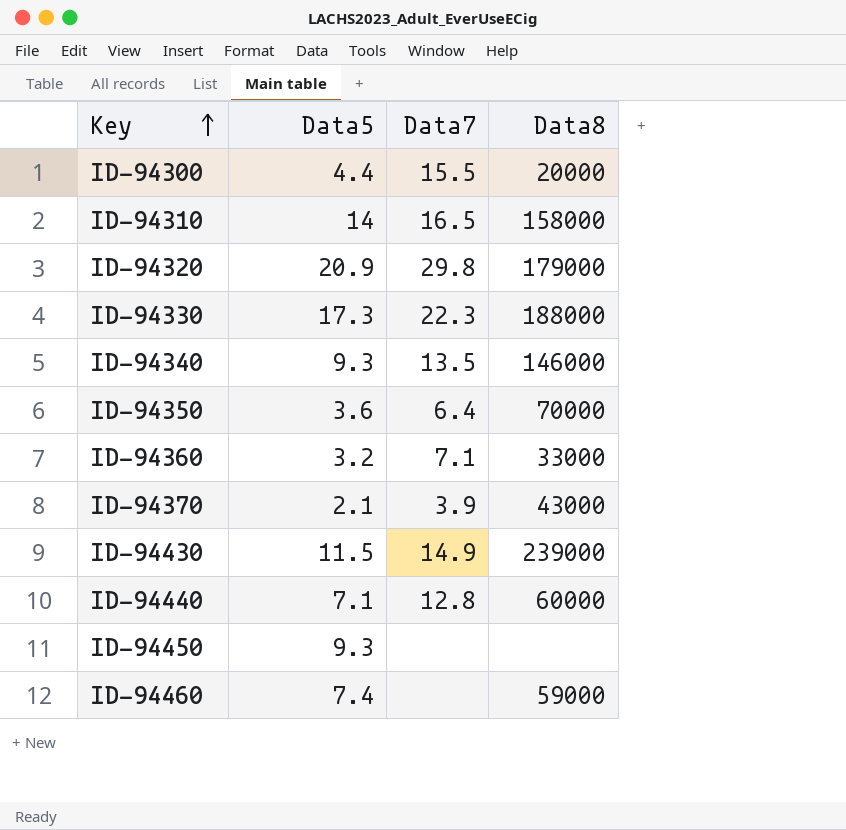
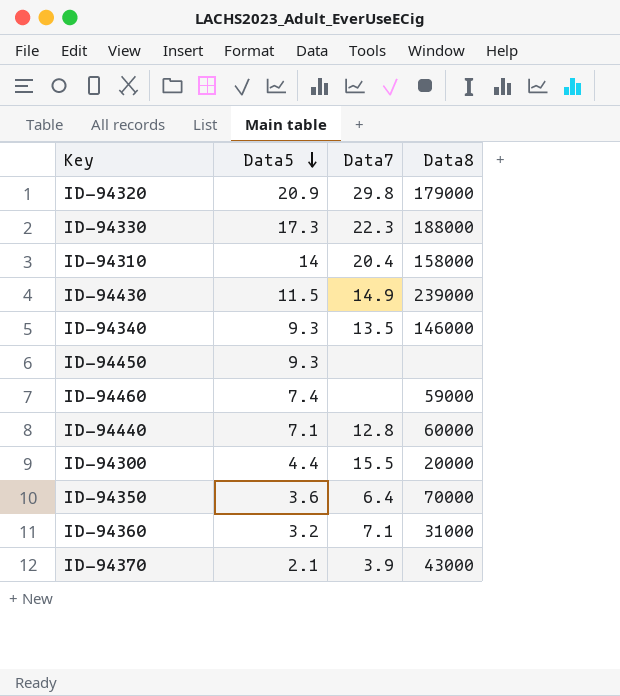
row order: Key ascending -> Data5 descending
ID-94310 | Data7: 16.5 -> 20.4
ID-94360 | Data8: 33000 -> 31000

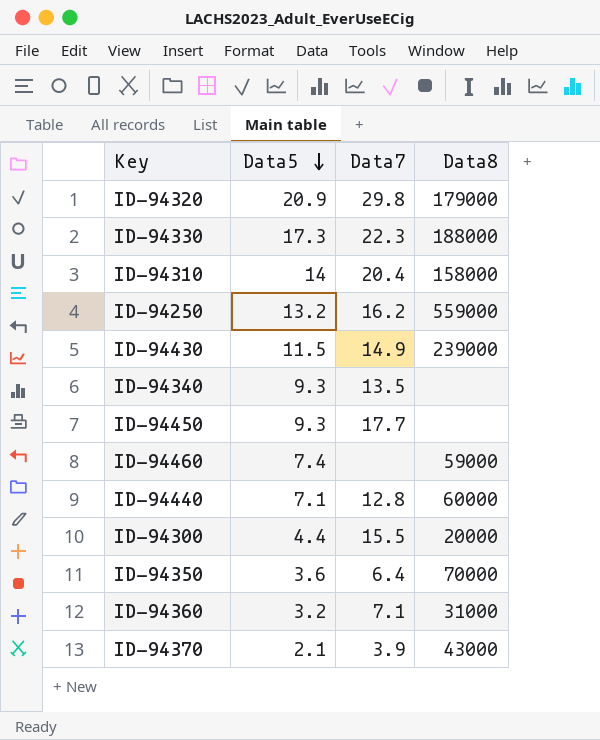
row ID-94250: none -> 13.2 | 16.2 | 559000
ID-94340 | Data8: 146000 -> none
ID-94450 | Data7: none -> 17.7

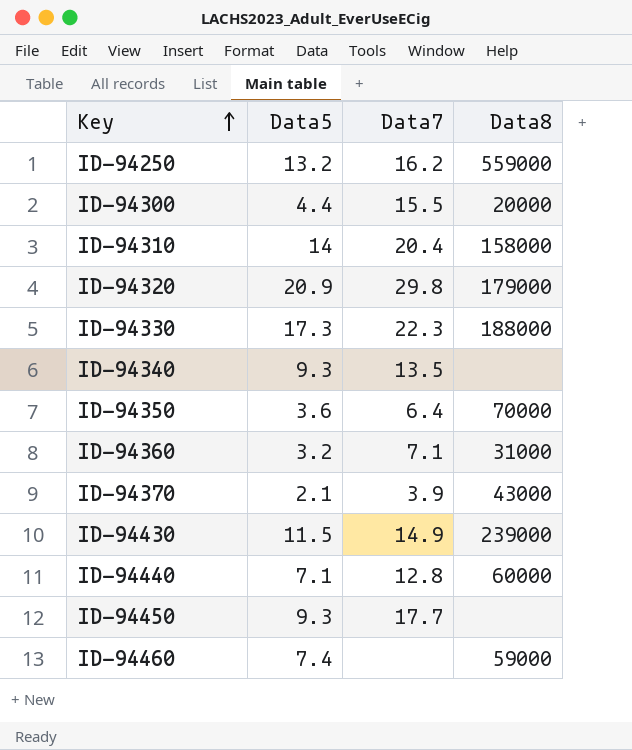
row order: Data5 descending -> Key ascending

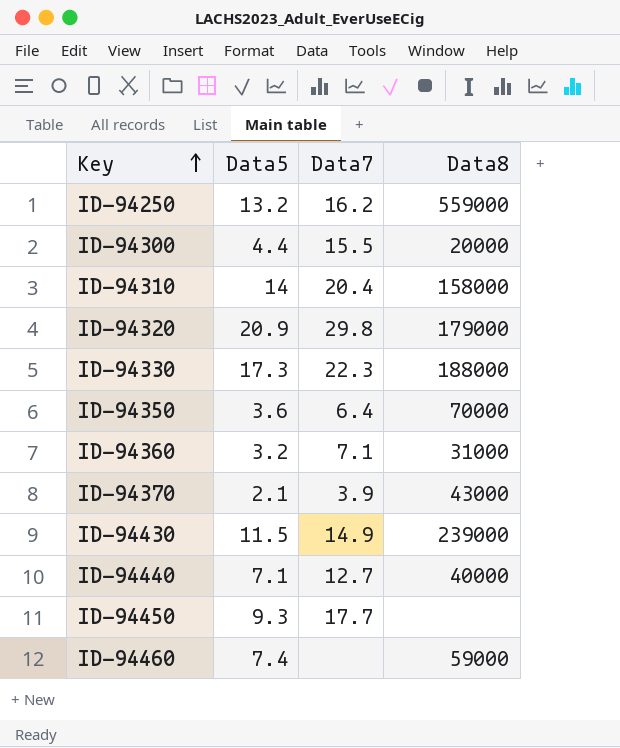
row ID-94340: 9.3 | 13.5 | none -> none
ID-94440 | Data7: 12.8 -> 12.7
ID-94440 | Data8: 60000 -> 40000

